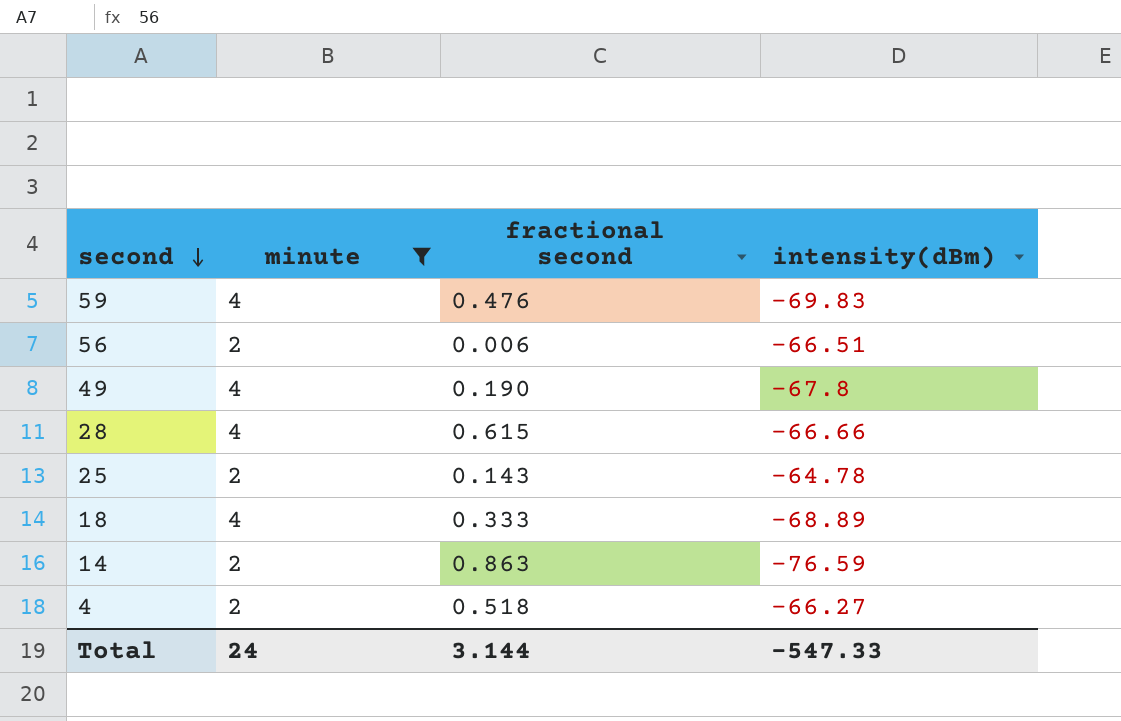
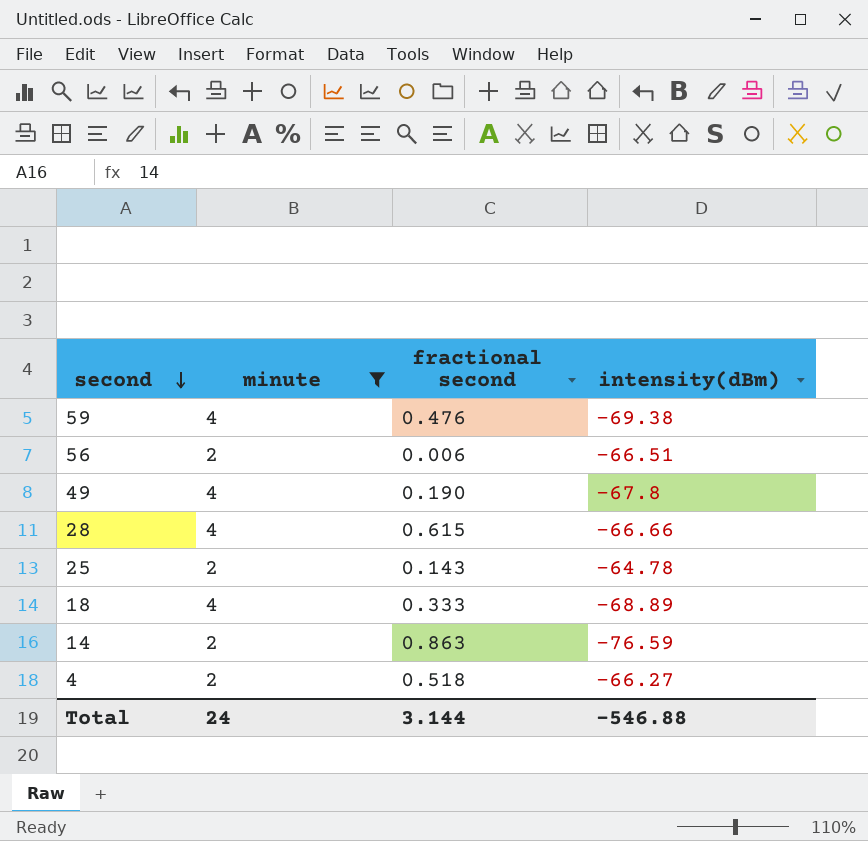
59 | intensity(dBm): -69.83 -> -69.38
Total | intensity(dBm): -547.33 -> -546.88

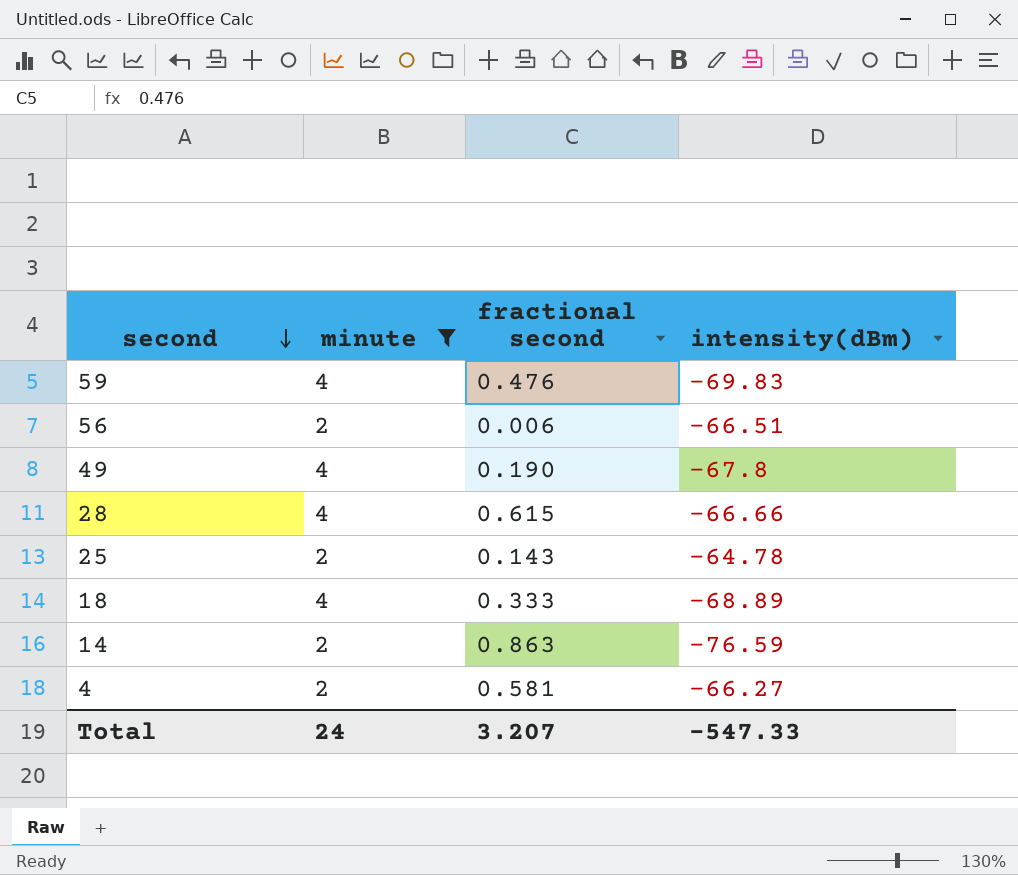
59 | intensity(dBm): -69.38 -> -69.83
4 | fractional second: 0.518 -> 0.581
Total | fractional second: 3.144 -> 3.207
Total | intensity(dBm): -546.88 -> -547.33

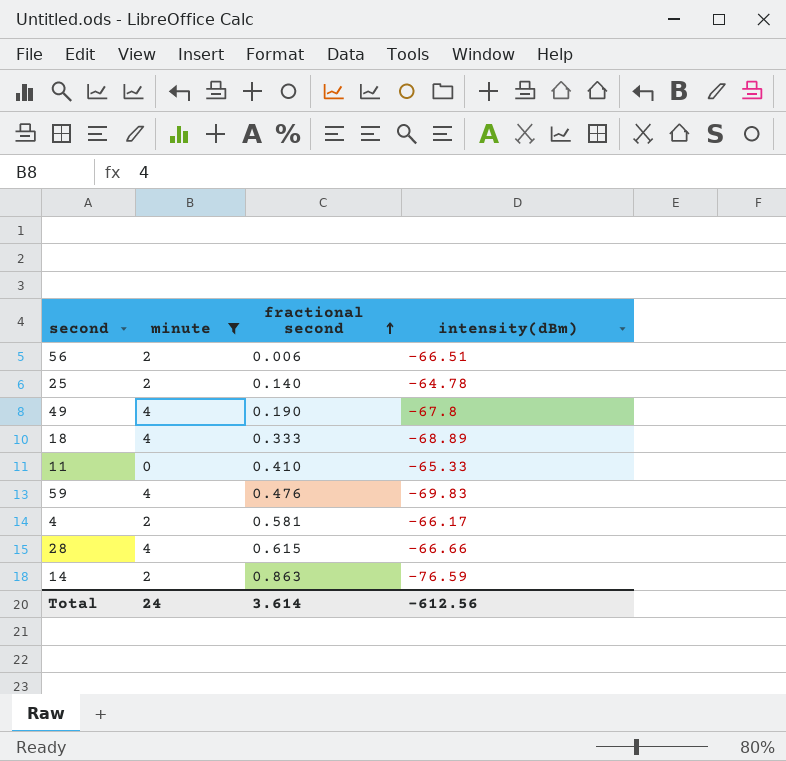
row order: second descending -> fractional second ascending
25 | fractional second: 0.143 -> 0.140
row 11: none -> 0 | 0.410 | -65.33
4 | intensity(dBm): -66.27 -> -66.17
Total | fractional second: 3.207 -> 3.614
Total | intensity(dBm): -547.33 -> -612.56

